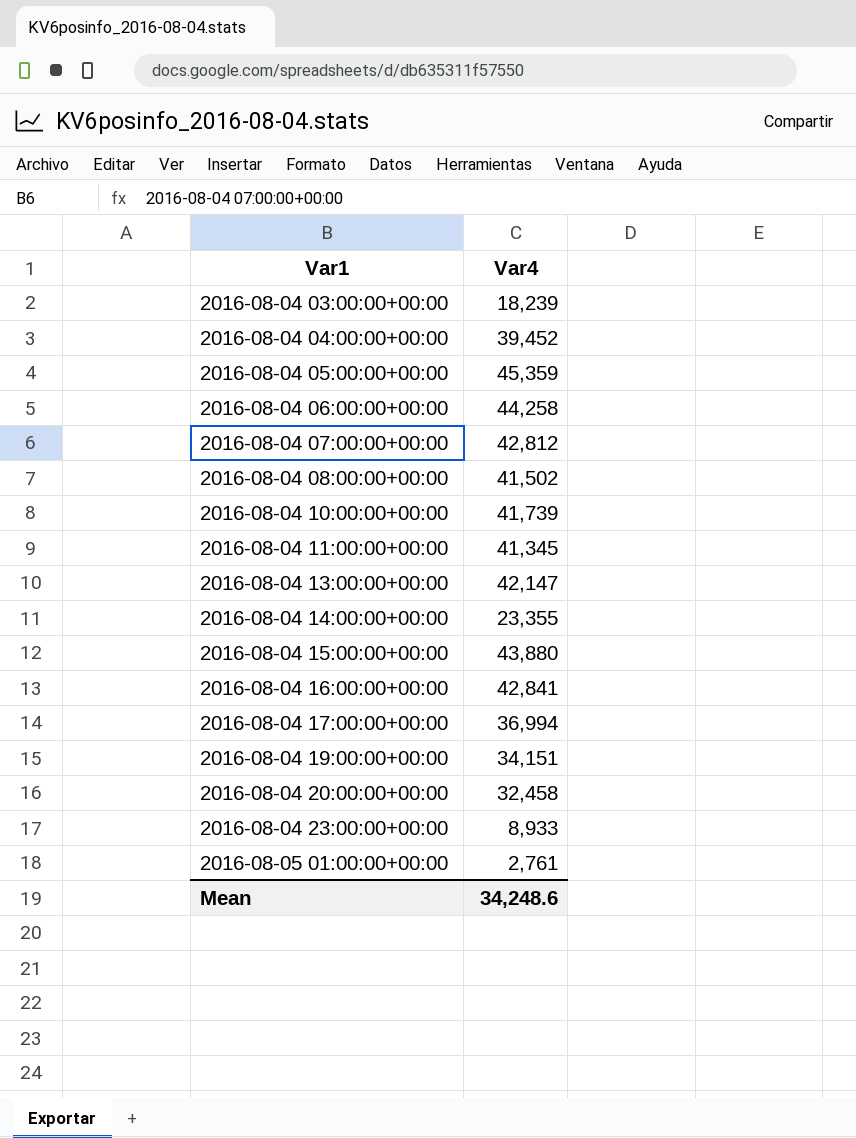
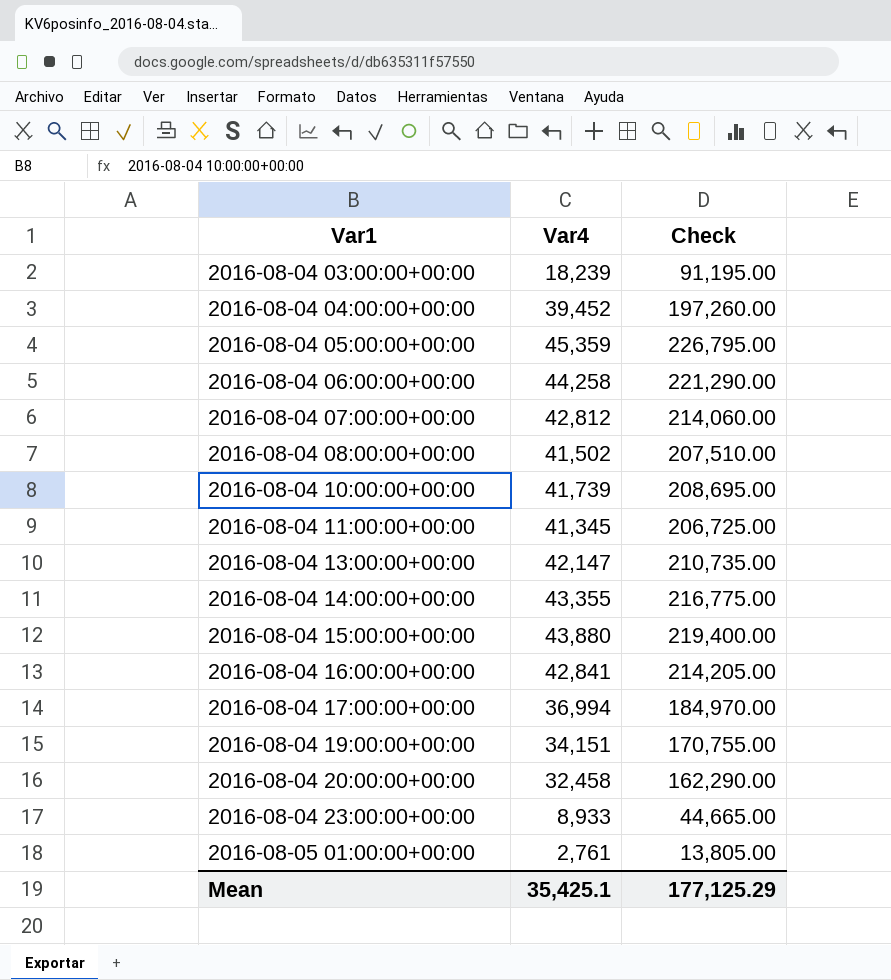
column Check | formula: none -> [Var4] * 5
2016-08-04 14:00:00+00:00 | Var4: 23,355 -> 43,355
Mean | Var4: 34,248.6 -> 35,425.1

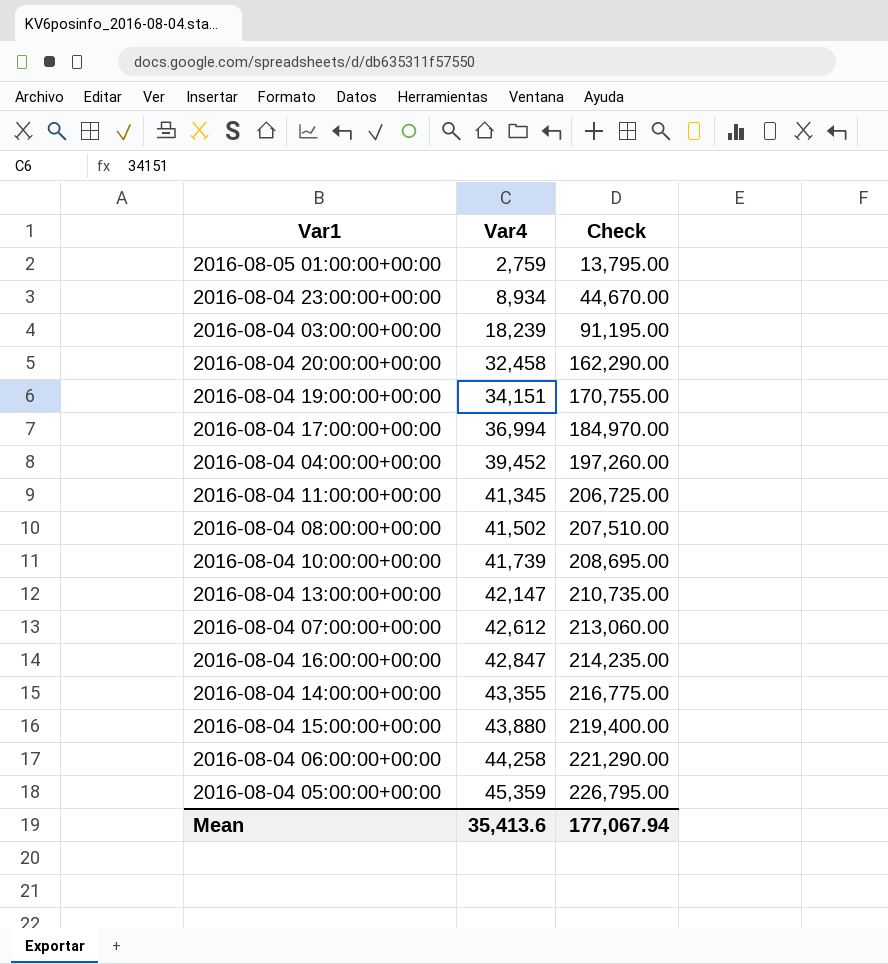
row order: Var1 ascending -> Var4 ascending
2016-08-05 01:00:00+00:00 | Var4: 2,761 -> 2,759
2016-08-05 01:00:00+00:00 | Check: 13,805.00 -> 13,795.00
2016-08-04 23:00:00+00:00 | Var4: 8,933 -> 8,934
2016-08-04 23:00:00+00:00 | Check: 44,665.00 -> 44,670.00
2016-08-04 07:00:00+00:00 | Var4: 42,812 -> 42,612
2016-08-04 07:00:00+00:00 | Check: 214,060.00 -> 213,060.00
2016-08-04 16:00:00+00:00 | Var4: 42,841 -> 42,847
2016-08-04 16:00:00+00:00 | Check: 214,205.00 -> 214,235.00
Mean | Var4: 35,425.1 -> 35,413.6
Mean | Check: 177,125.29 -> 177,067.94

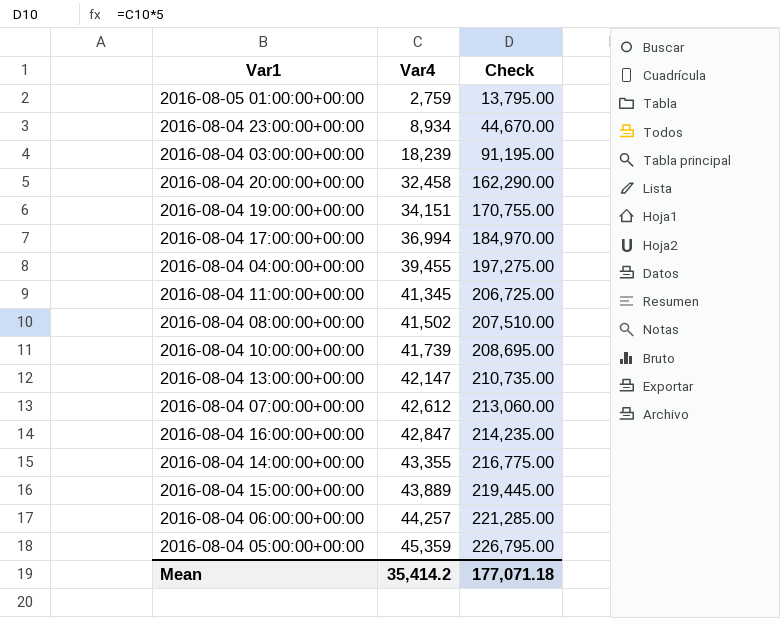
2016-08-04 04:00:00+00:00 | Var4: 39,452 -> 39,455
2016-08-04 04:00:00+00:00 | Check: 197,260.00 -> 197,275.00
2016-08-04 15:00:00+00:00 | Var4: 43,880 -> 43,889
2016-08-04 15:00:00+00:00 | Check: 219,400.00 -> 219,445.00
2016-08-04 06:00:00+00:00 | Var4: 44,258 -> 44,257
2016-08-04 06:00:00+00:00 | Check: 221,290.00 -> 221,285.00
Mean | Var4: 35,413.6 -> 35,414.2
Mean | Check: 177,067.94 -> 177,071.18

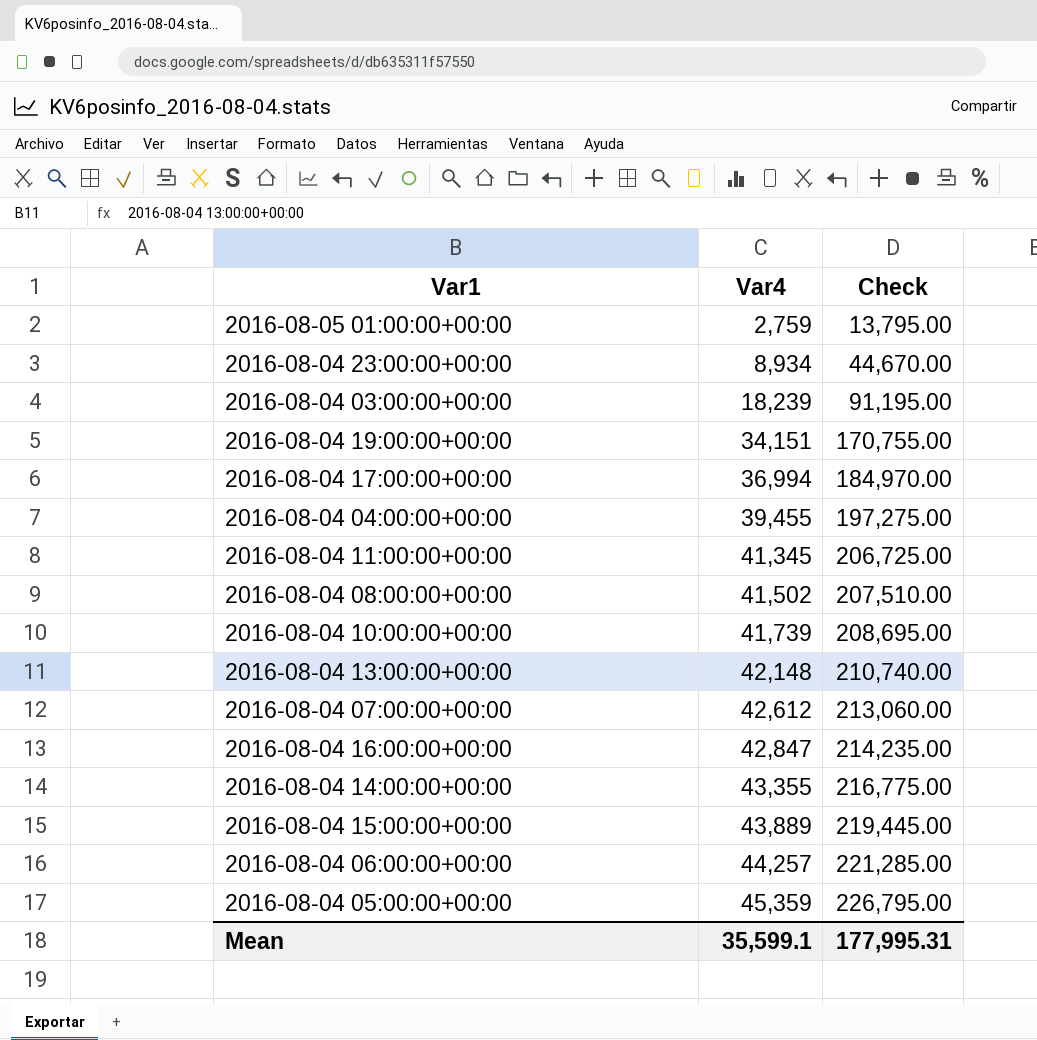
row 2016-08-04 20:00:00+00:00: 32,458 | 162,290.00 -> none
2016-08-04 13:00:00+00:00 | Var4: 42,147 -> 42,148
2016-08-04 13:00:00+00:00 | Check: 210,735.00 -> 210,740.00
Mean | Var4: 35,414.2 -> 35,599.1
Mean | Check: 177,071.18 -> 177,995.31

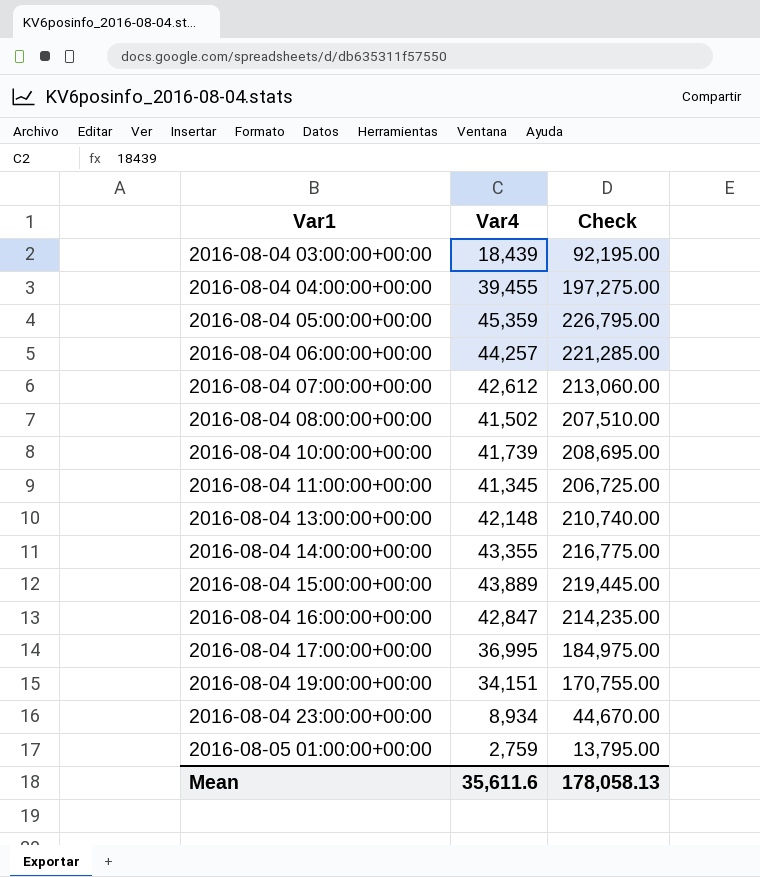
row order: Var4 ascending -> Var1 ascending
2016-08-04 03:00:00+00:00 | Var4: 18,239 -> 18,439
2016-08-04 03:00:00+00:00 | Check: 91,195.00 -> 92,195.00
2016-08-04 17:00:00+00:00 | Var4: 36,994 -> 36,995
2016-08-04 17:00:00+00:00 | Check: 184,970.00 -> 184,975.00
Mean | Var4: 35,599.1 -> 35,611.6
Mean | Check: 177,995.31 -> 178,058.13

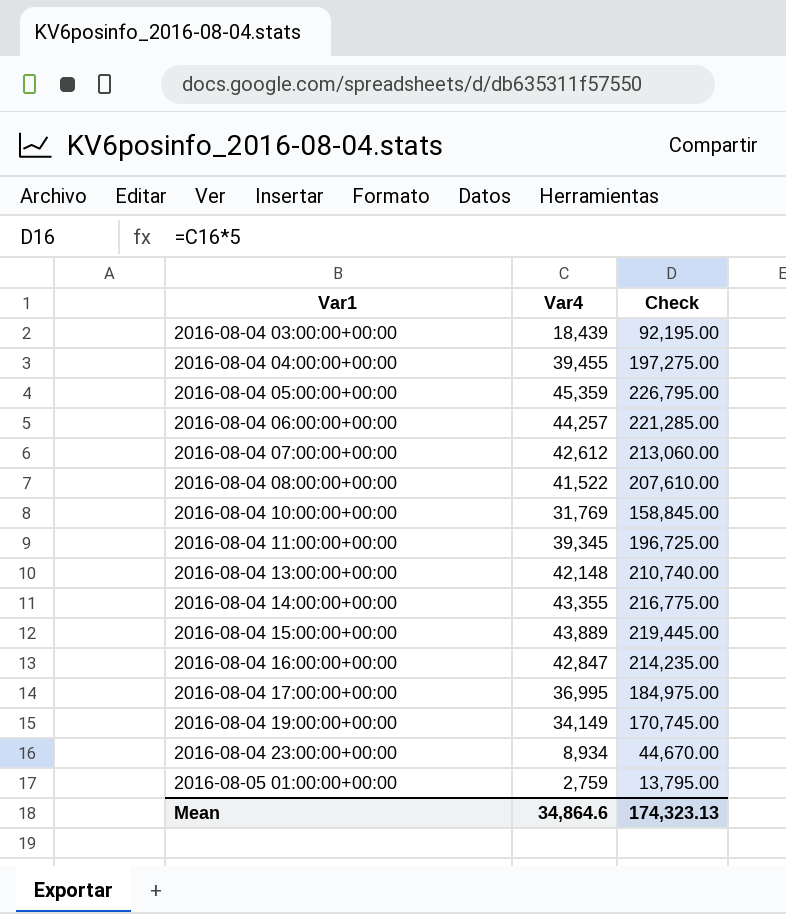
2016-08-04 08:00:00+00:00 | Var4: 41,502 -> 41,522
2016-08-04 08:00:00+00:00 | Check: 207,510.00 -> 207,610.00
2016-08-04 10:00:00+00:00 | Var4: 41,739 -> 31,769
2016-08-04 10:00:00+00:00 | Check: 208,695.00 -> 158,845.00
2016-08-04 11:00:00+00:00 | Var4: 41,345 -> 39,345
2016-08-04 11:00:00+00:00 | Check: 206,725.00 -> 196,725.00
2016-08-04 19:00:00+00:00 | Var4: 34,151 -> 34,149
2016-08-04 19:00:00+00:00 | Check: 170,755.00 -> 170,745.00
Mean | Var4: 35,611.6 -> 34,864.6
Mean | Check: 178,058.13 -> 174,323.13

